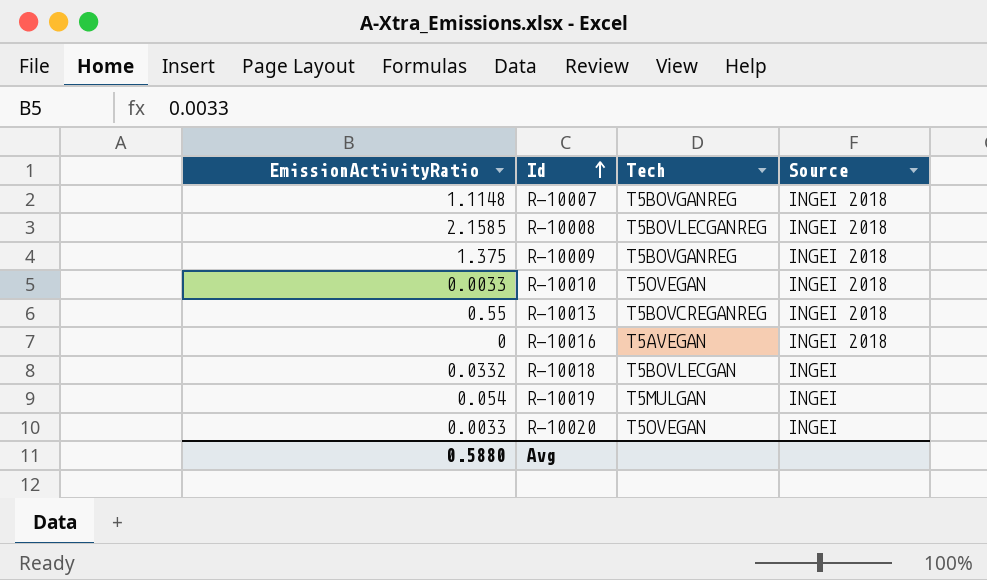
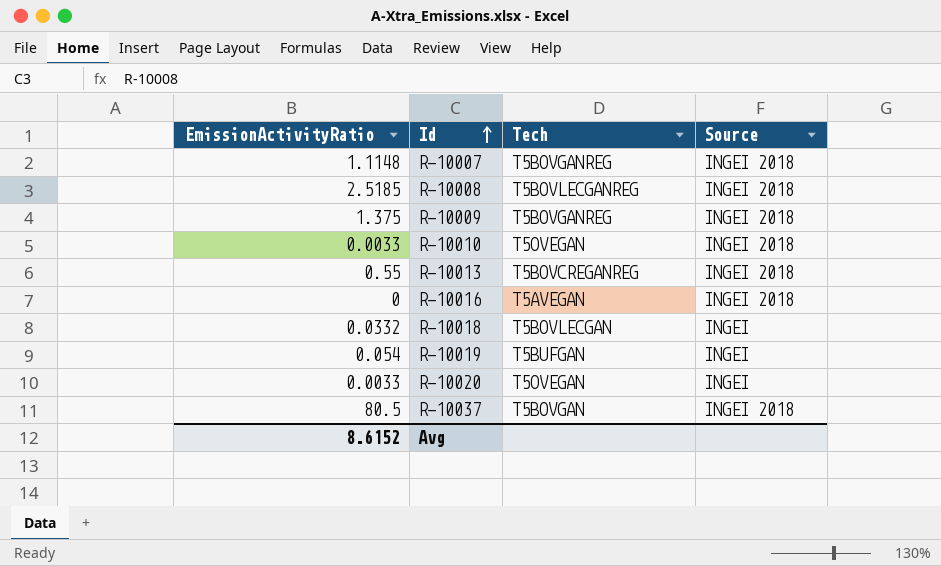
R-10008 | EmissionActivityRatio: 2.1585 -> 2.5185
R-10019 | Tech: T5MULGAN -> T5BUFGAN
row R-10037: none -> 80.5 | T5BOVGAN | INGEI 2018
Avg | EmissionActivityRatio: 0.5880 -> 8.6152

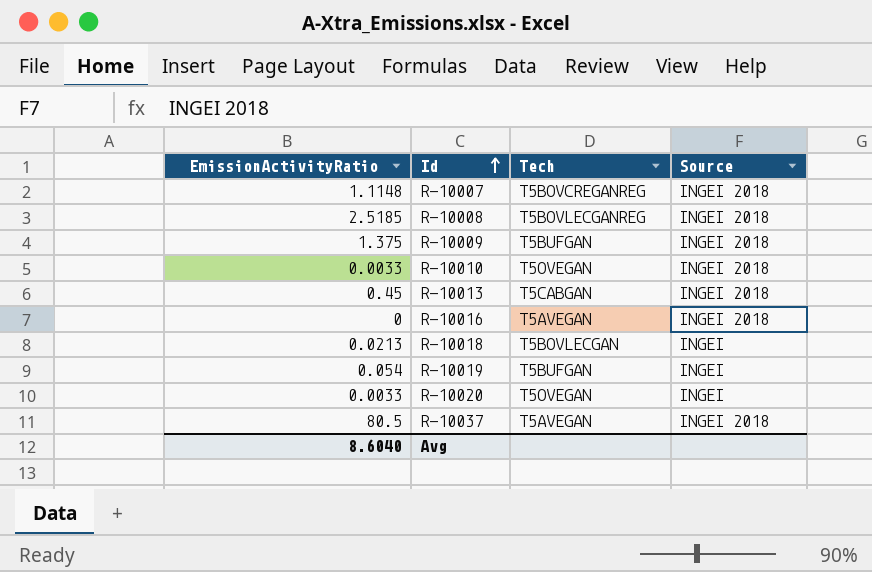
R-10007 | Tech: T5BOVGANREG -> T5BOVCREGANREG
R-10009 | Tech: T5BOVGANREG -> T5BUFGAN
R-10013 | EmissionActivityRatio: 0.55 -> 0.45
R-10013 | Tech: T5BOVCREGANREG -> T5CABGAN
R-10018 | EmissionActivityRatio: 0.0332 -> 0.0213
R-10037 | Tech: T5BOVGAN -> T5AVEGAN
Avg | EmissionActivityRatio: 8.6152 -> 8.6040

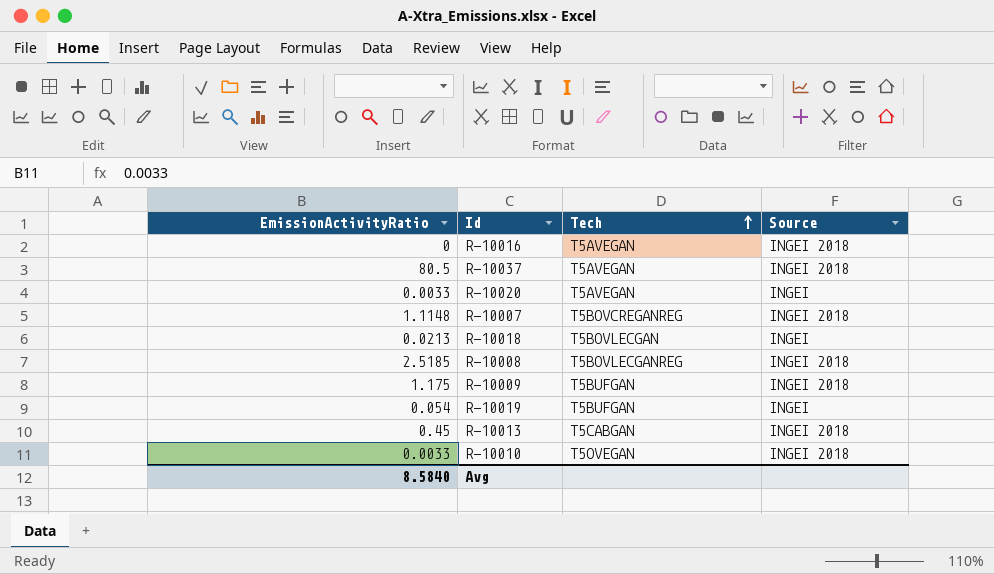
row order: Id ascending -> Tech ascending
R-10020 | Tech: T5OVEGAN -> T5AVEGAN
R-10009 | EmissionActivityRatio: 1.375 -> 1.175
Avg | EmissionActivityRatio: 8.6040 -> 8.5840

